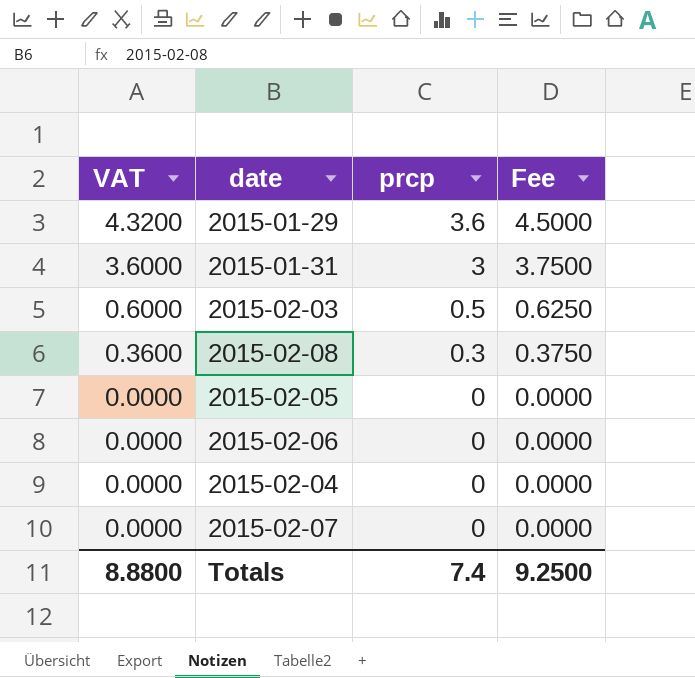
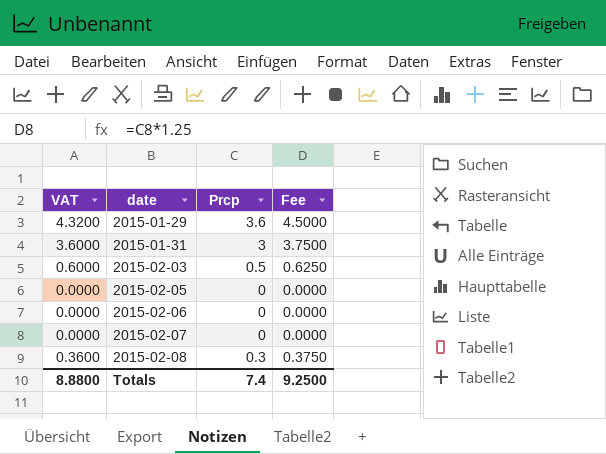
row order: VAT descending -> date ascending
column name: prcp -> Prcp
row 2015-02-04: 0.0000 | 0 | 0.0000 -> none

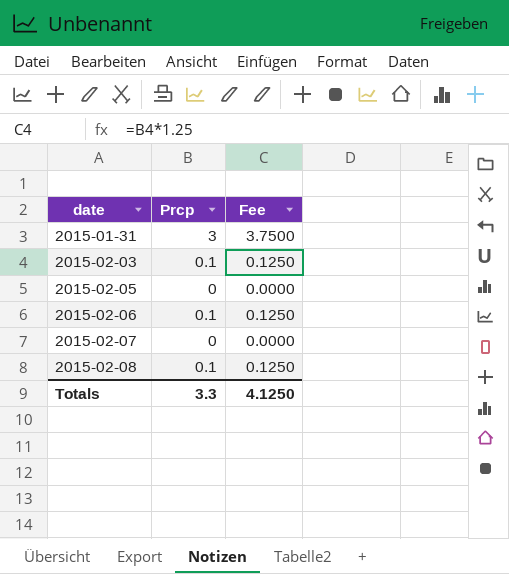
column VAT | formula: [Prcp] * 1.2 -> none
row 2015-01-29: 4.3200 | 3.6 | 4.5000 -> none
2015-02-03 | Prcp: 0.5 -> 0.1
2015-02-03 | Fee: 0.6250 -> 0.1250
2015-02-06 | Prcp: 0 -> 0.1
2015-02-06 | Fee: 0.0000 -> 0.1250
2015-02-08 | Prcp: 0.3 -> 0.1
2015-02-08 | Fee: 0.3750 -> 0.1250
Totals | Prcp: 7.4 -> 3.3
Totals | Fee: 9.2500 -> 4.1250

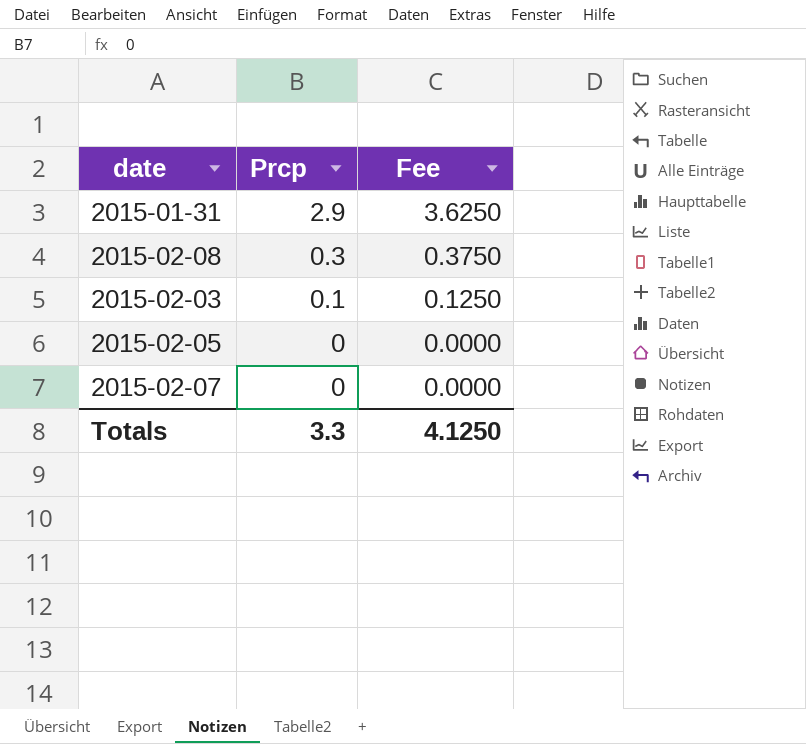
row order: date ascending -> Prcp descending
row 2015-02-06: 0.1 | 0.1250 -> none
2015-01-31 | Prcp: 3 -> 2.9
2015-01-31 | Fee: 3.7500 -> 3.6250
2015-02-08 | Prcp: 0.1 -> 0.3
2015-02-08 | Fee: 0.1250 -> 0.3750

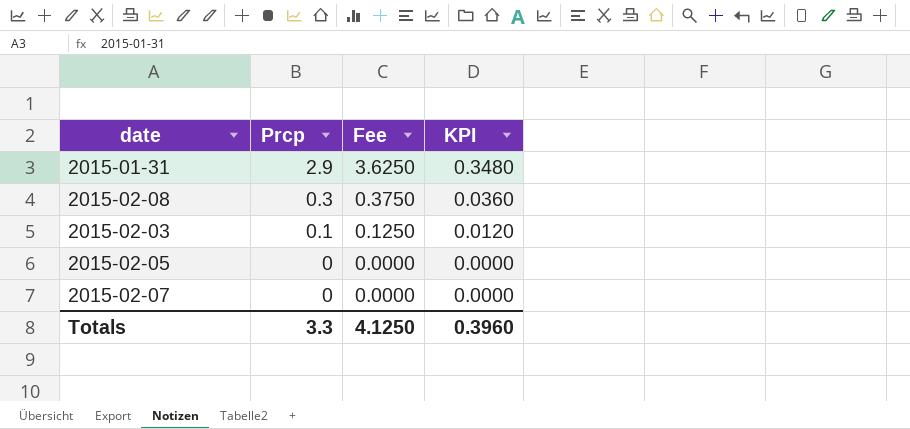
column KPI | formula: none -> [Prcp] * 0.12

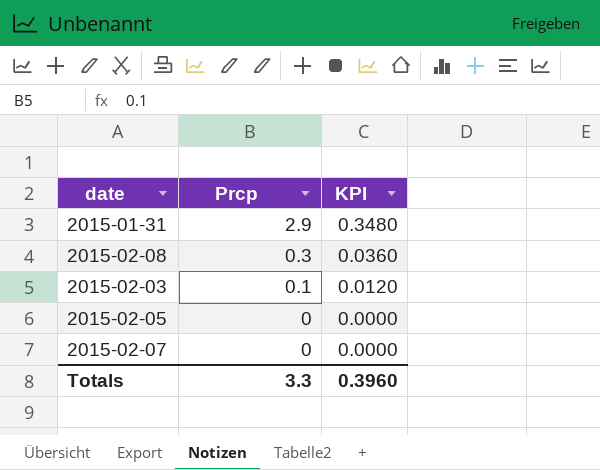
column Fee | formula: [Prcp] * 1.25 -> none

